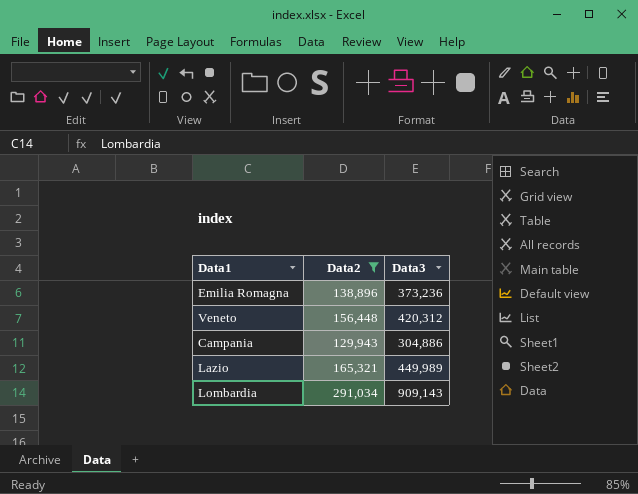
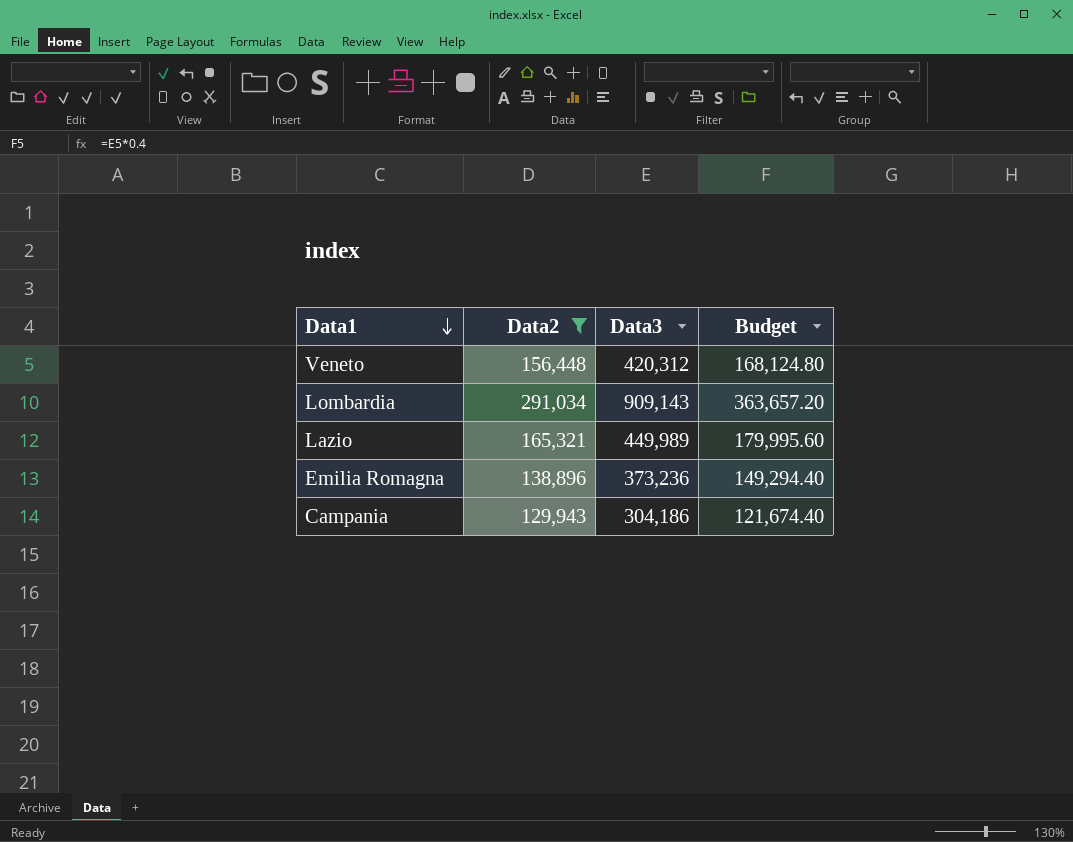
row order: none -> Data1 descending
column Budget | formula: none -> [Data3] * 0.4
Campania | Data3: 304,886 -> 304,186

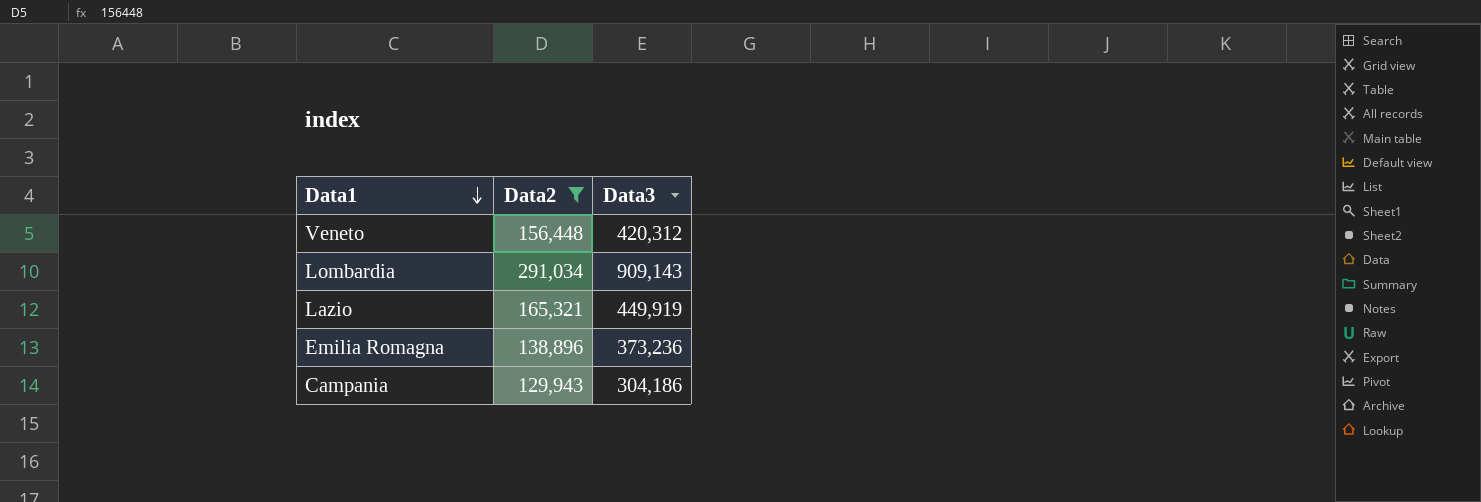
column Budget | formula: [Data3] * 0.4 -> none
Lazio | Data3: 449,989 -> 449,919

